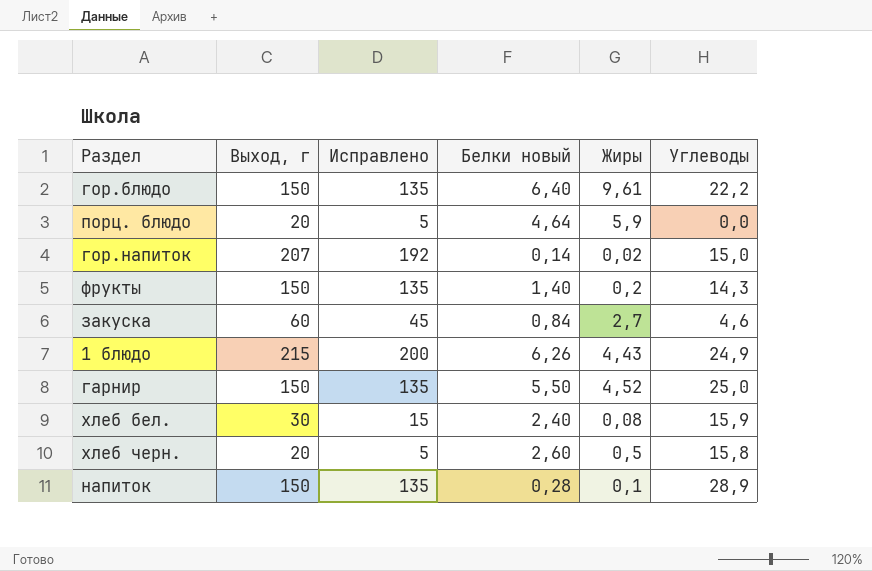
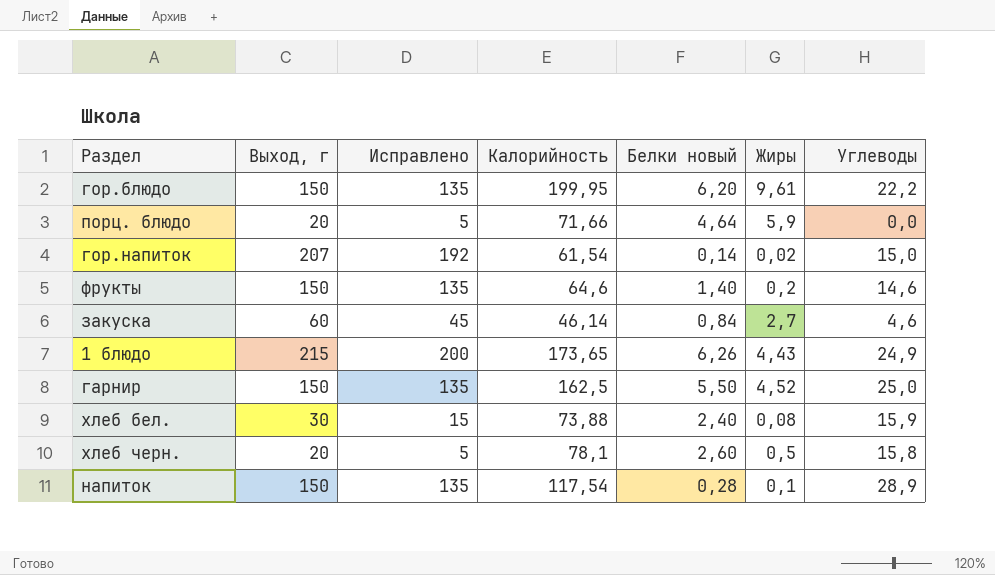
column Калорийность | position: none -> 4
гор.блюдо | Белки новый: 6,40 -> 6,20
фрукты | Углеводы: 14,3 -> 14,6

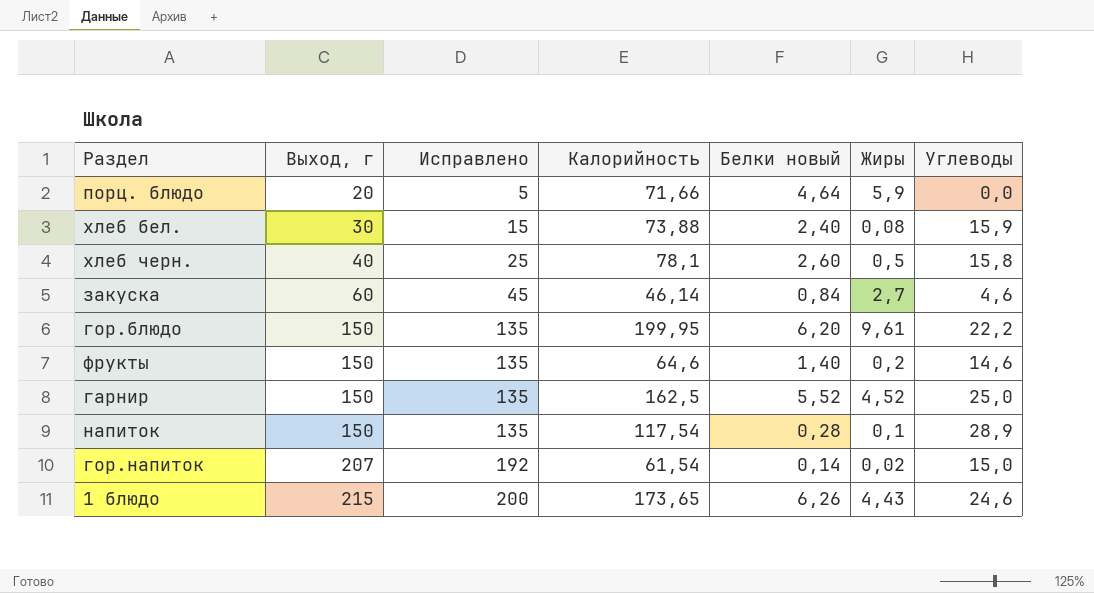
row order: none -> Выход, г ascending
хлеб черн. | Выход, г: 20 -> 40
хлеб черн. | Исправлено: 5 -> 25
гарнир | Белки новый: 5,50 -> 5,52
1 блюдо | Углеводы: 24,9 -> 24,6

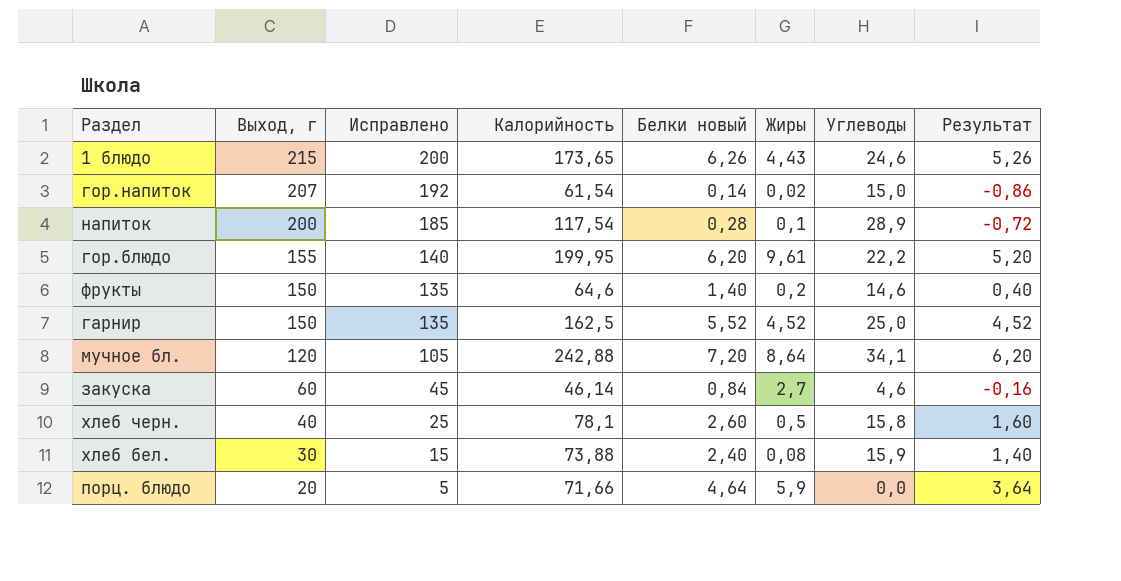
row order: Выход, г ascending -> Выход, г descending
column Результат | formula: none -> [Белки новый] - 1
напиток | Выход, г: 150 -> 200
напиток | Исправлено: 135 -> 185
гор.блюдо | Выход, г: 150 -> 155
гор.блюдо | Исправлено: 135 -> 140
row мучное бл.: none -> 120 | 105 | 242,88 | 7,20 | 8,64 | 34,1 | 6,20

